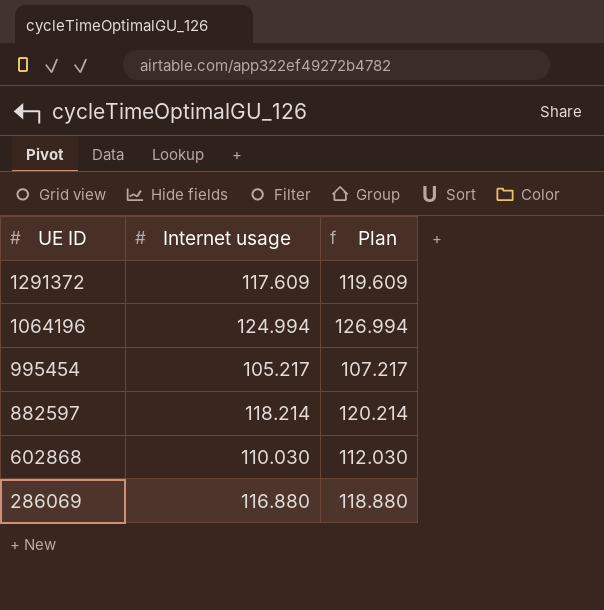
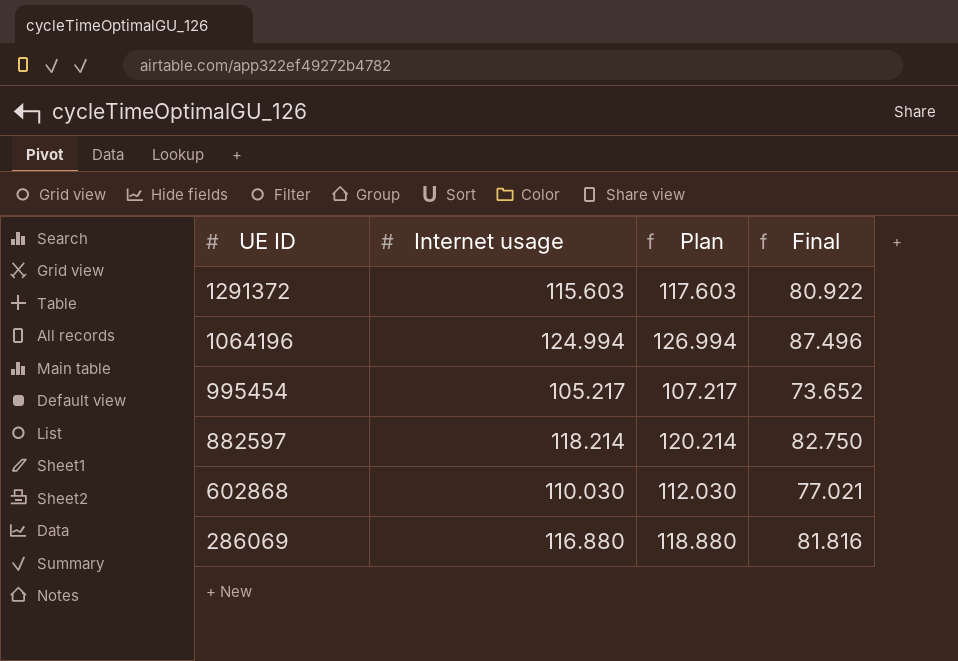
column Final | formula: none -> [Internet usage] * 0.7
1291372 | Internet usage: 117.609 -> 115.603
1291372 | Plan: 119.609 -> 117.603

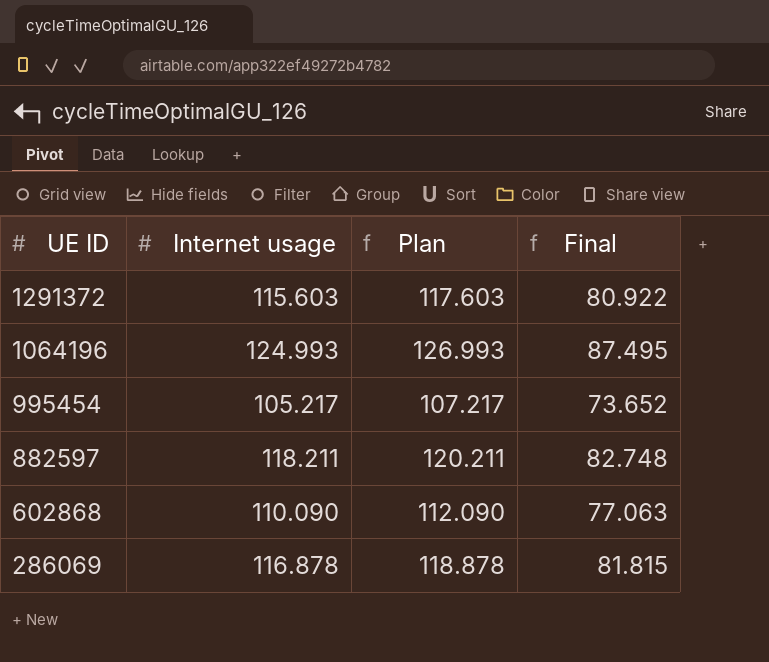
1064196 | Internet usage: 124.994 -> 124.993
1064196 | Plan: 126.994 -> 126.993
1064196 | Final: 87.496 -> 87.495
882597 | Internet usage: 118.214 -> 118.211
882597 | Plan: 120.214 -> 120.211
882597 | Final: 82.750 -> 82.748
602868 | Internet usage: 110.030 -> 110.090
602868 | Plan: 112.030 -> 112.090
602868 | Final: 77.021 -> 77.063
286069 | Internet usage: 116.880 -> 116.878
286069 | Plan: 118.880 -> 118.878
286069 | Final: 81.816 -> 81.815

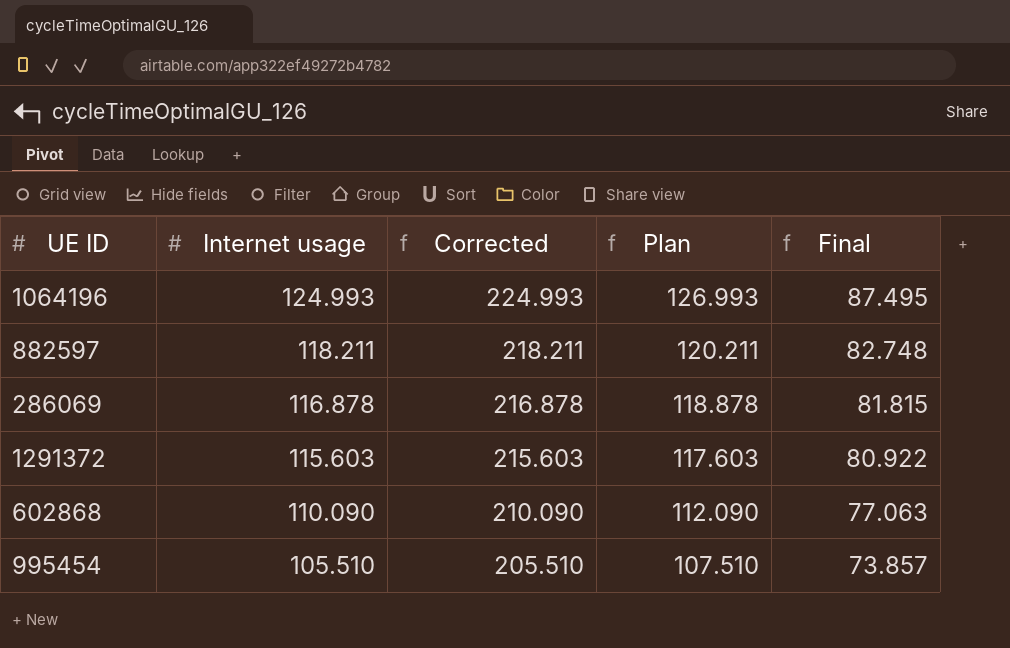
row order: UE ID descending -> Internet usage descending
column Corrected | formula: none -> [Internet usage] + 100
995454 | Internet usage: 105.217 -> 105.510
995454 | Plan: 107.217 -> 107.510
995454 | Final: 73.652 -> 73.857

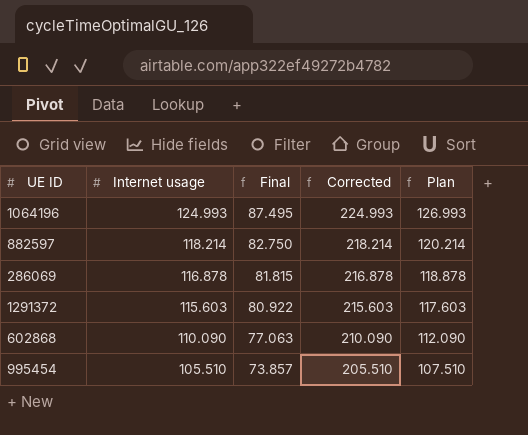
column Final | position: 5 -> 3
882597 | Internet usage: 118.211 -> 118.214
882597 | Final: 82.748 -> 82.750
882597 | Corrected: 218.211 -> 218.214
882597 | Plan: 120.211 -> 120.214

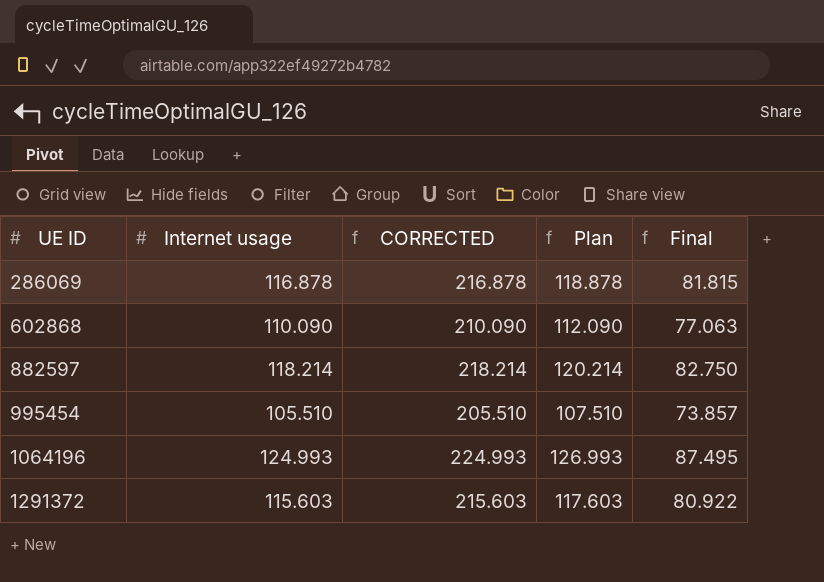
row order: Internet usage descending -> UE ID ascending
column name: Corrected -> CORRECTED
column Final | position: 3 -> 5

